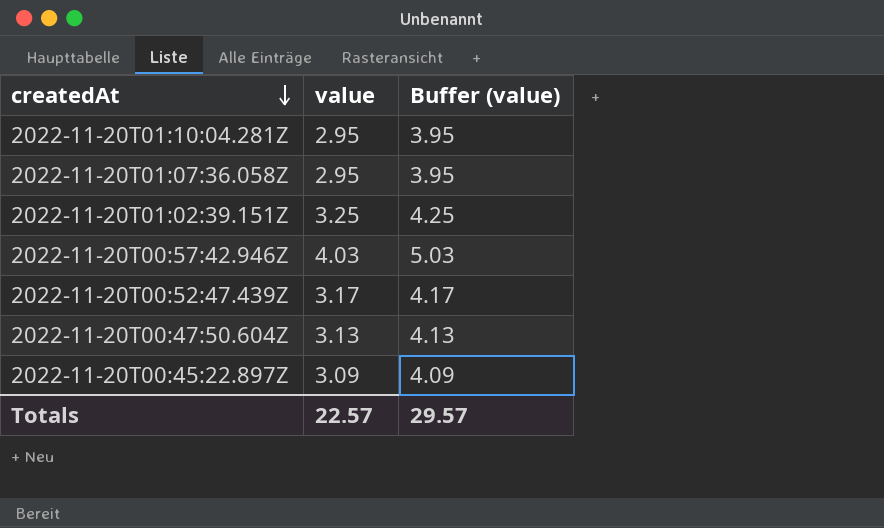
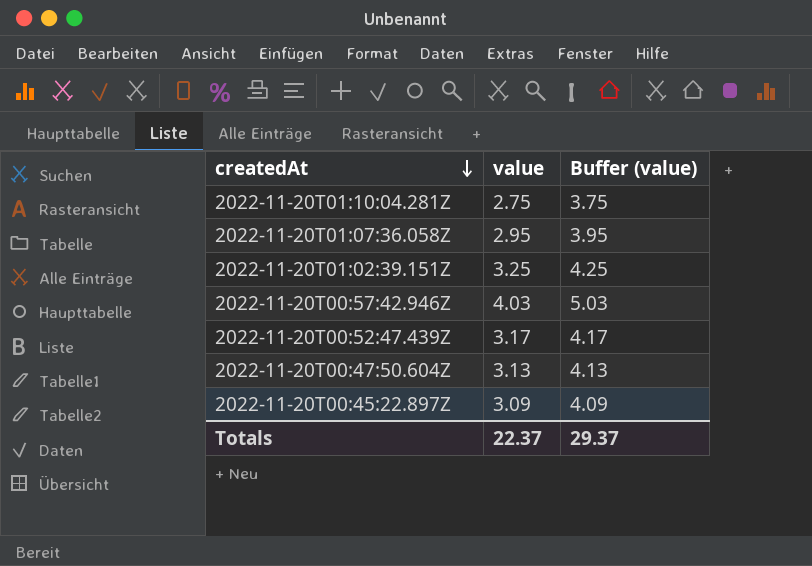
2022-11-20T01:10:04.281Z | value: 2.95 -> 2.75
2022-11-20T01:10:04.281Z | Buffer (value): 3.95 -> 3.75
Totals | value: 22.57 -> 22.37
Totals | Buffer (value): 29.57 -> 29.37

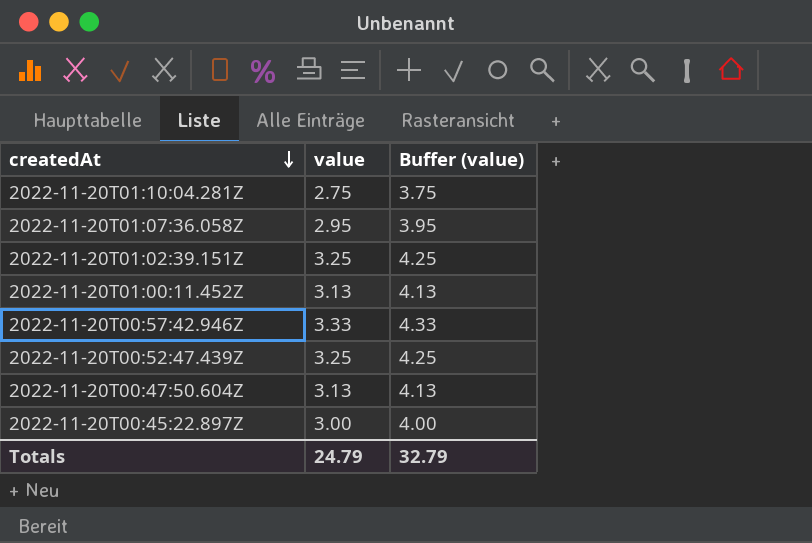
row 2022-11-20T01:00:11.452Z: none -> 3.13 | 4.13
2022-11-20T00:57:42.946Z | value: 4.03 -> 3.33
2022-11-20T00:57:42.946Z | Buffer (value): 5.03 -> 4.33
2022-11-20T00:52:47.439Z | value: 3.17 -> 3.25
2022-11-20T00:52:47.439Z | Buffer (value): 4.17 -> 4.25
2022-11-20T00:45:22.897Z | value: 3.09 -> 3.00
2022-11-20T00:45:22.897Z | Buffer (value): 4.09 -> 4.00
Totals | value: 22.37 -> 24.79
Totals | Buffer (value): 29.37 -> 32.79

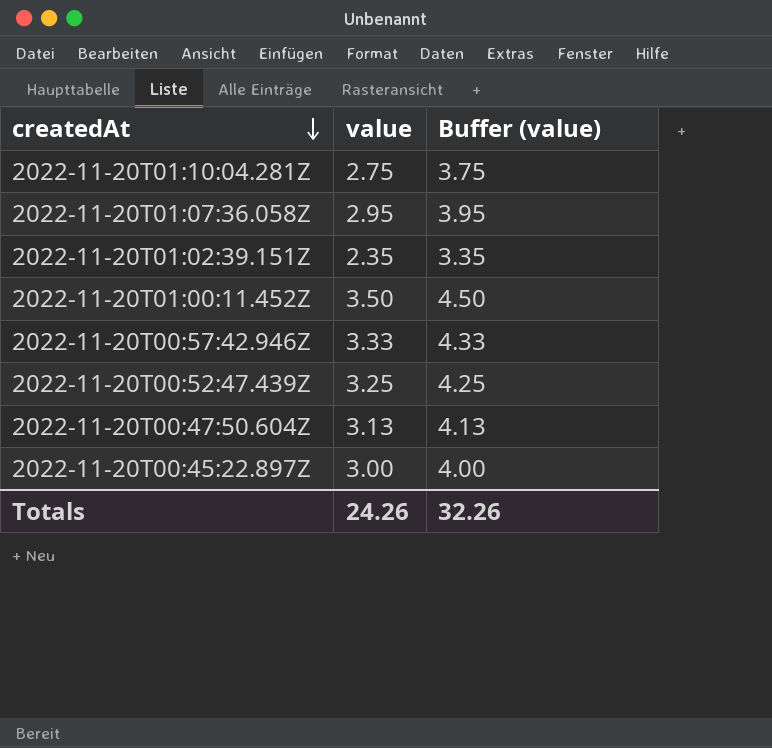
2022-11-20T01:02:39.151Z | value: 3.25 -> 2.35
2022-11-20T01:02:39.151Z | Buffer (value): 4.25 -> 3.35
2022-11-20T01:00:11.452Z | value: 3.13 -> 3.50
2022-11-20T01:00:11.452Z | Buffer (value): 4.13 -> 4.50
Totals | value: 24.79 -> 24.26
Totals | Buffer (value): 32.79 -> 32.26

